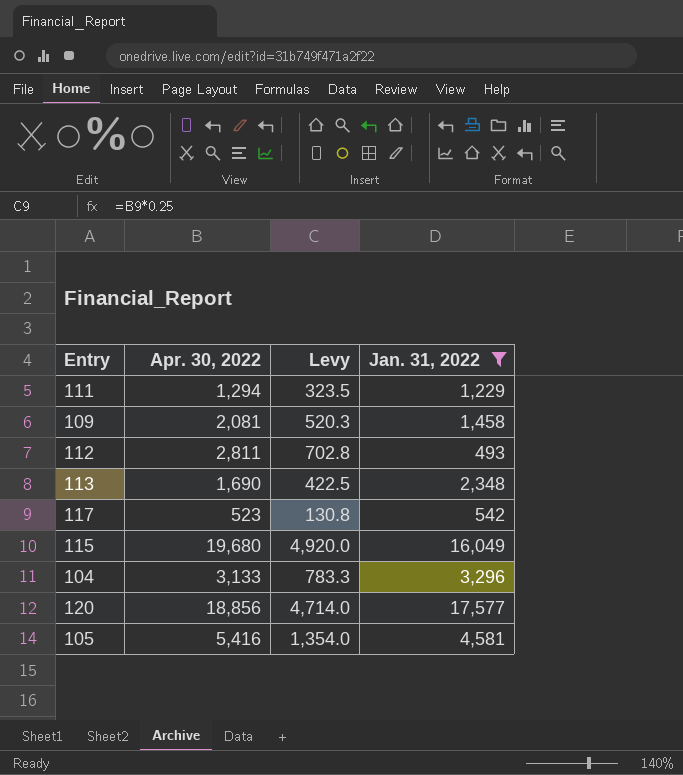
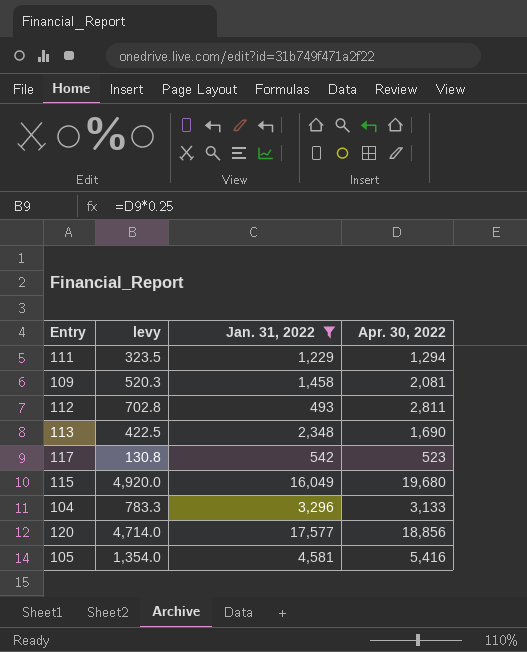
column name: Levy -> levy
column Apr. 30, 2022 | position: 2 -> 4

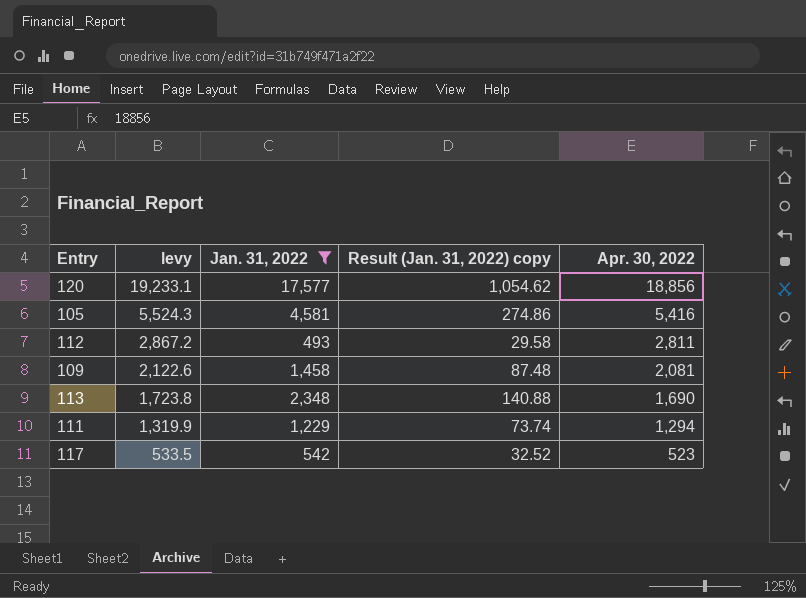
row order: none -> levy descending
column levy | formula: [Apr. 30, 2022] * 0.25 -> [Apr. 30, 2022] * 1.02
column Result (Jan. 31, 2022) copy | formula: none -> [Jan. 31, 2022] * 0.06
row 115: 4,920.0 | 16,049 | 19,680 -> none
row 104: 783.3 | 3,296 | 3,133 -> none

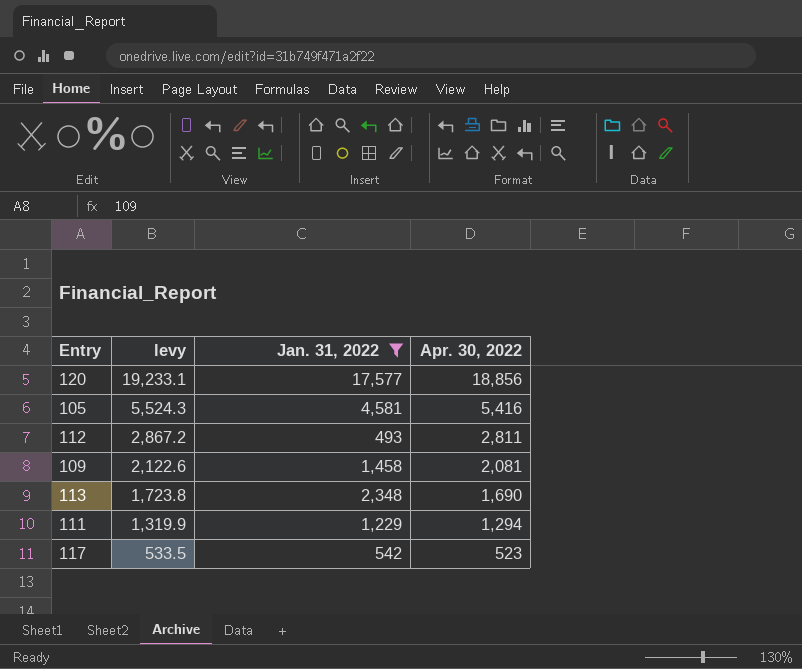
column Result (Jan. 31, 2022) copy | formula: [Jan. 31, 2022] * 0.06 -> none

